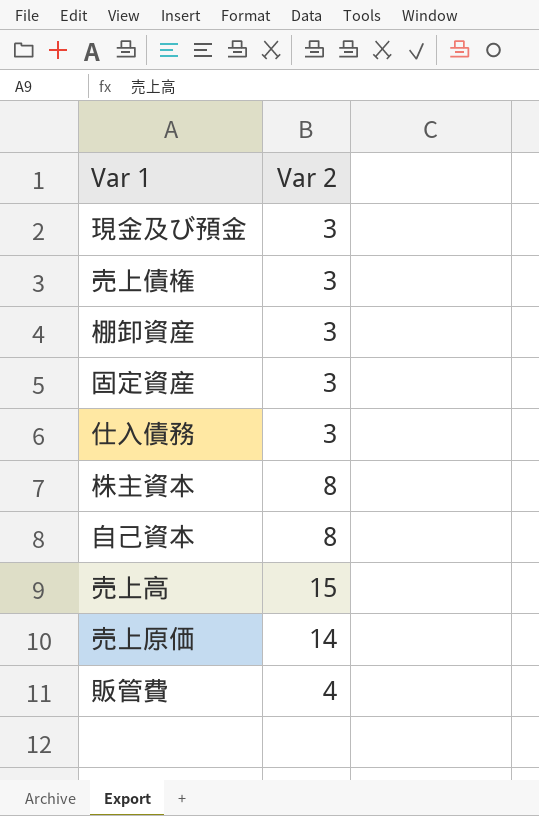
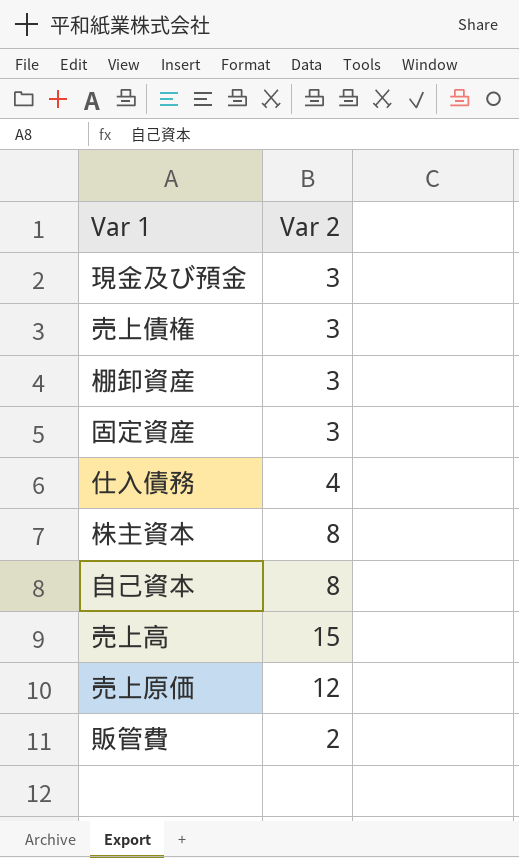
仕入債務 | Var 2: 3 -> 4
売上原価 | Var 2: 14 -> 12
販管費 | Var 2: 4 -> 2

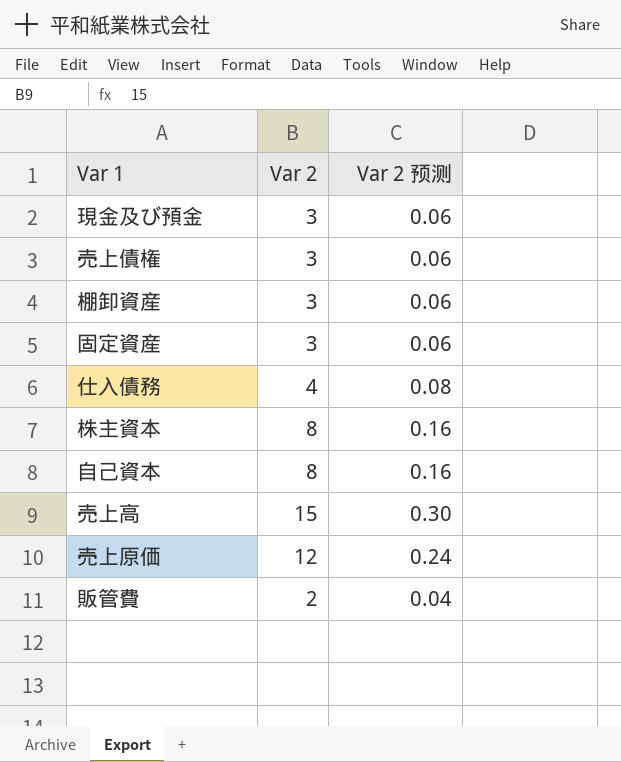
column Var 2 预测 | formula: none -> [Var 2] * 0.02

